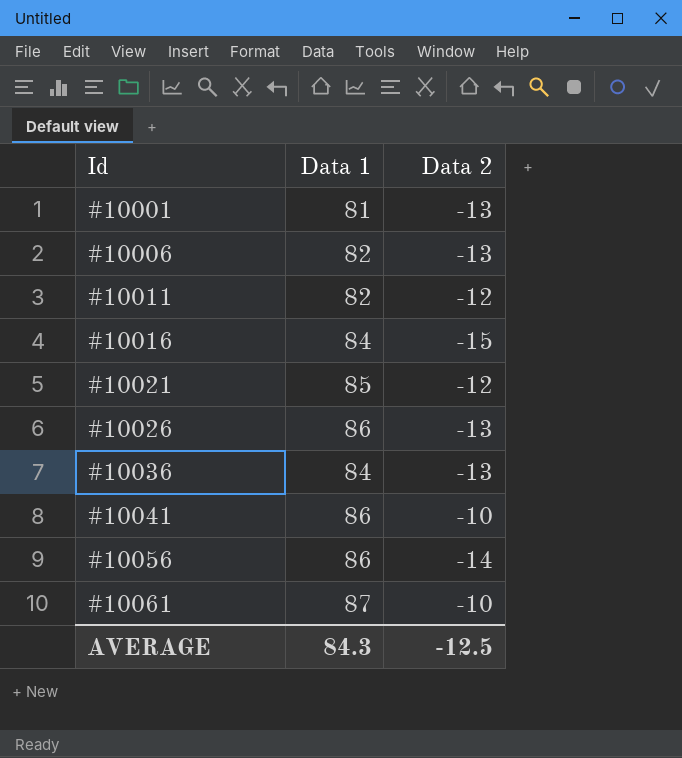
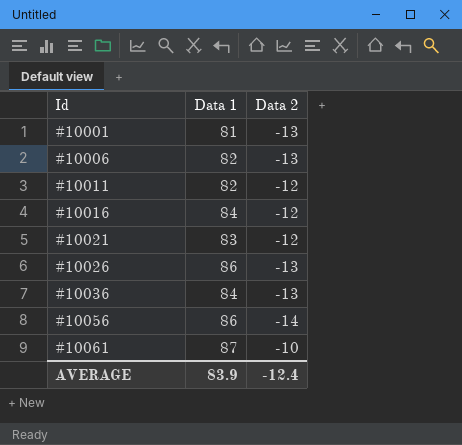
row #10041: 86 | -10 -> none
#10016 | Data 2: -15 -> -12
#10021 | Data 1: 85 -> 83
AVERAGE | Data 1: 84.3 -> 83.9
AVERAGE | Data 2: -12.5 -> -12.4

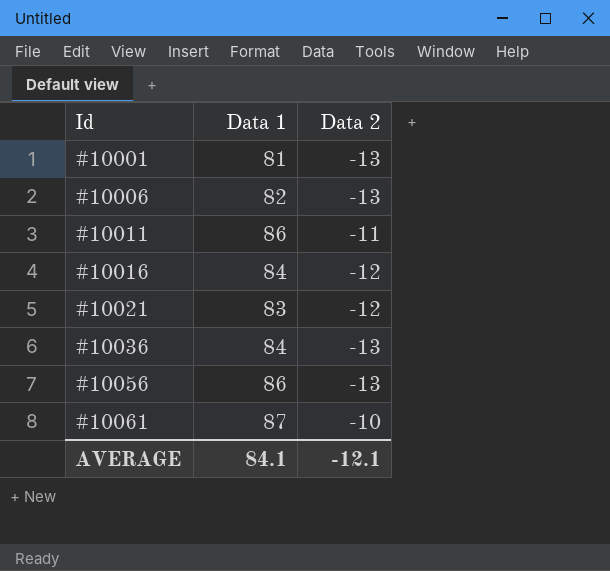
row #10026: 86 | -13 -> none
#10011 | Data 1: 82 -> 86
#10011 | Data 2: -12 -> -11
#10056 | Data 2: -14 -> -13
AVERAGE | Data 1: 83.9 -> 84.1
AVERAGE | Data 2: -12.4 -> -12.1

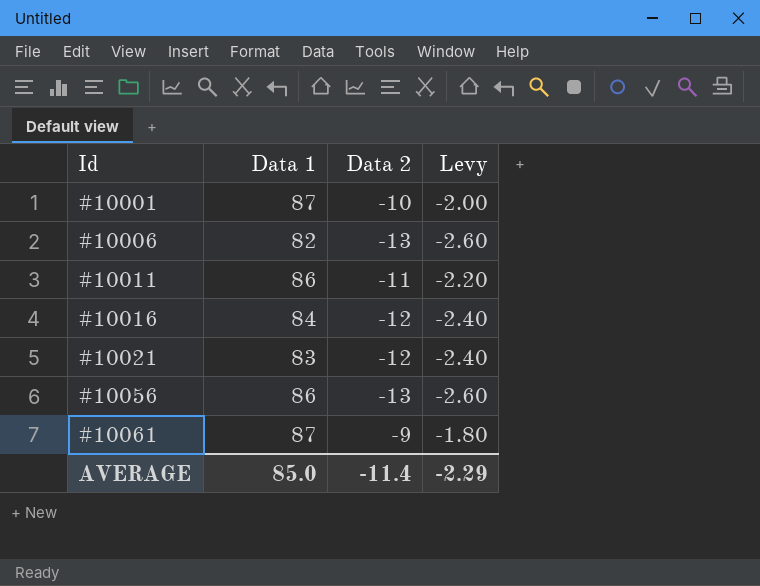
column Levy | formula: none -> [Data 2] * 0.2
row #10036: 84 | -13 -> none
#10001 | Data 1: 81 -> 87
#10001 | Data 2: -13 -> -10
#10061 | Data 2: -10 -> -9
AVERAGE | Data 1: 84.1 -> 85.0
AVERAGE | Data 2: -12.1 -> -11.4

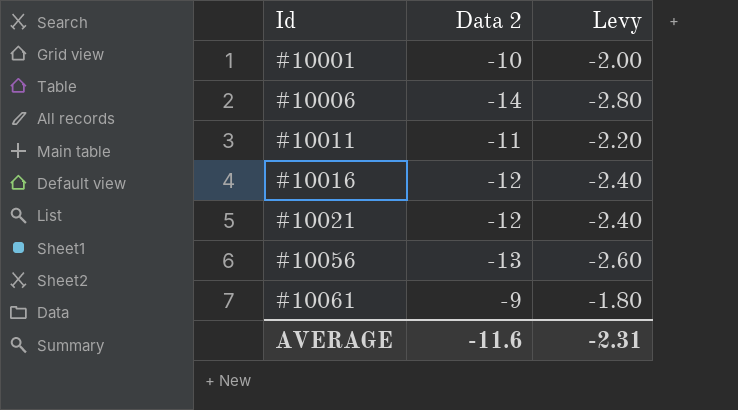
column Data 1 | position: 2 -> none
#10006 | Data 2: -13 -> -14
#10006 | Levy: -2.60 -> -2.80
AVERAGE | Data 2: -11.4 -> -11.6
AVERAGE | Levy: -2.29 -> -2.31

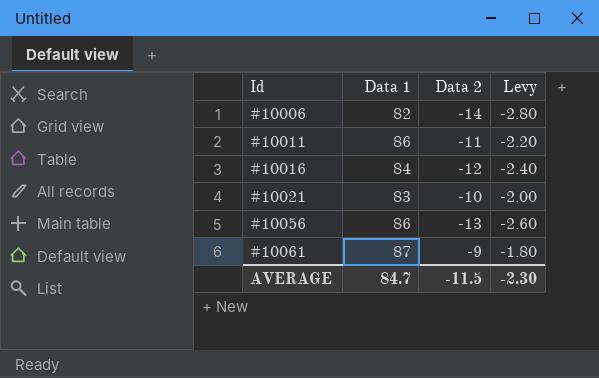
column Data 1 | position: none -> 2
row #10001: -10 | -2.00 -> none
#10021 | Data 2: -12 -> -10
#10021 | Levy: -2.40 -> -2.00
AVERAGE | Data 2: -11.6 -> -11.5
AVERAGE | Levy: -2.31 -> -2.30

